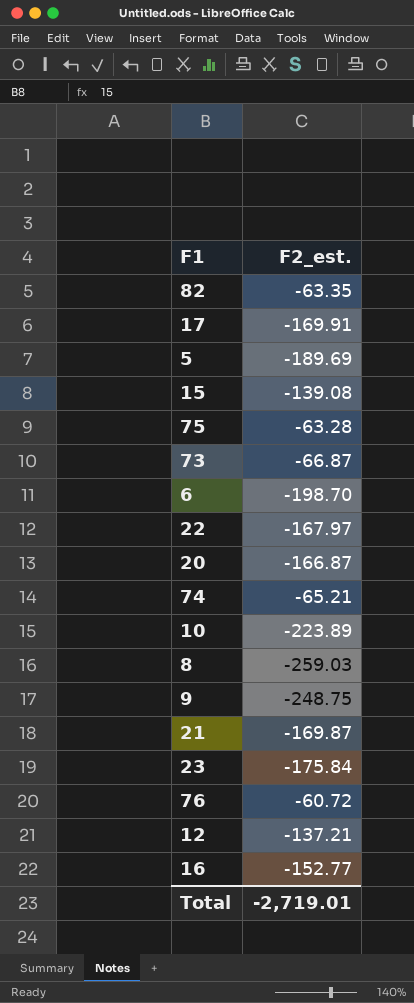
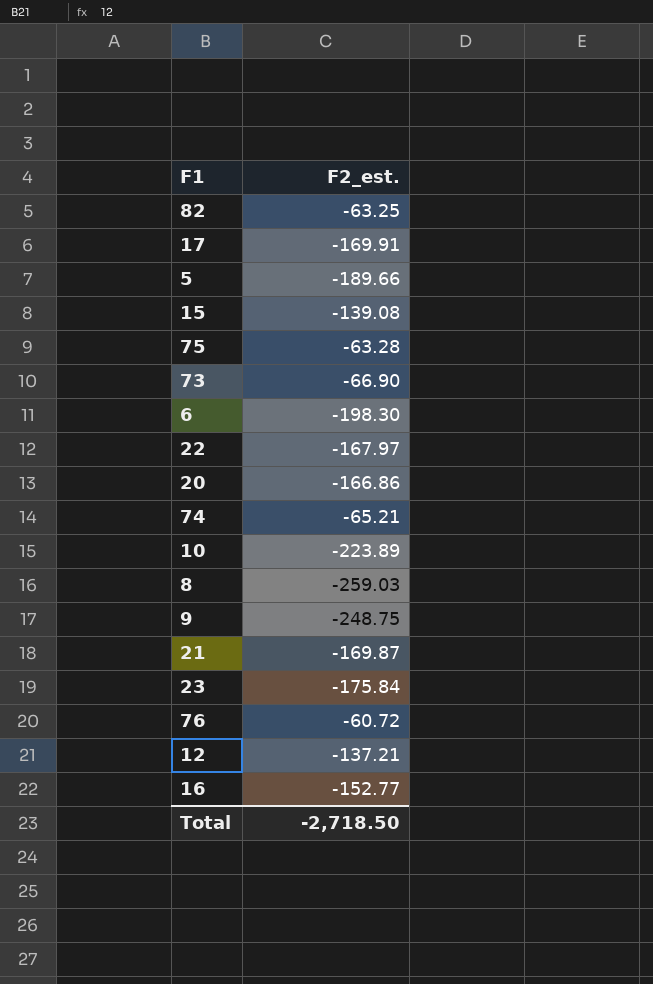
82 | F2_est.: -63.35 -> -63.25
5 | F2_est.: -189.69 -> -189.66
73 | F2_est.: -66.87 -> -66.90
6 | F2_est.: -198.70 -> -198.30
20 | F2_est.: -166.87 -> -166.86
Total | F2_est.: -2,719.01 -> -2,718.50

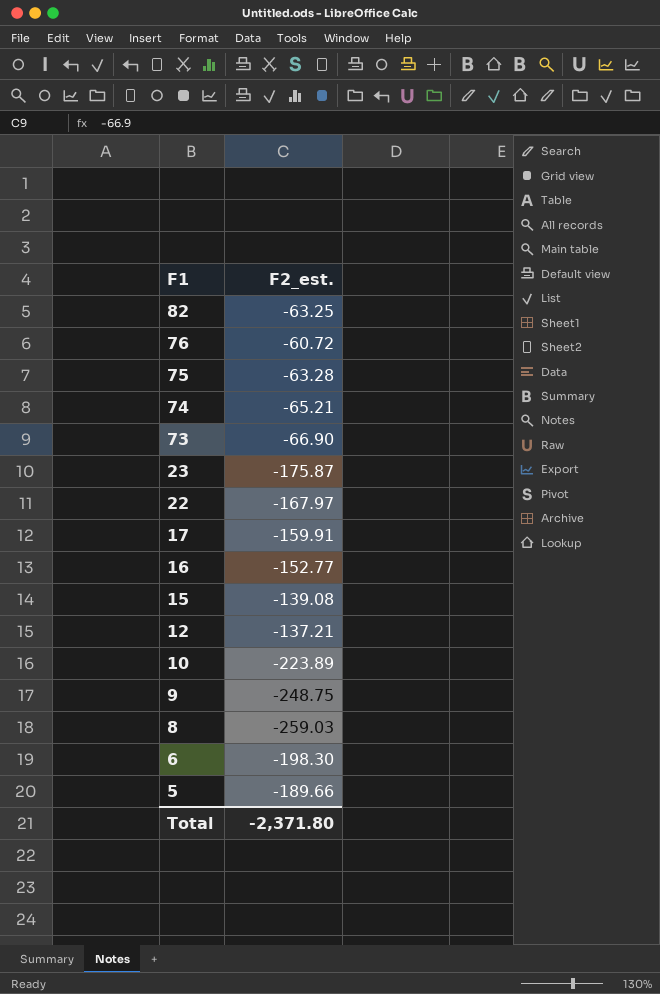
row order: none -> F1 descending
row 20: -166.86 -> none
row 21: -169.87 -> none
23 | F2_est.: -175.84 -> -175.87
17 | F2_est.: -169.91 -> -159.91
Total | F2_est.: -2,718.50 -> -2,371.80

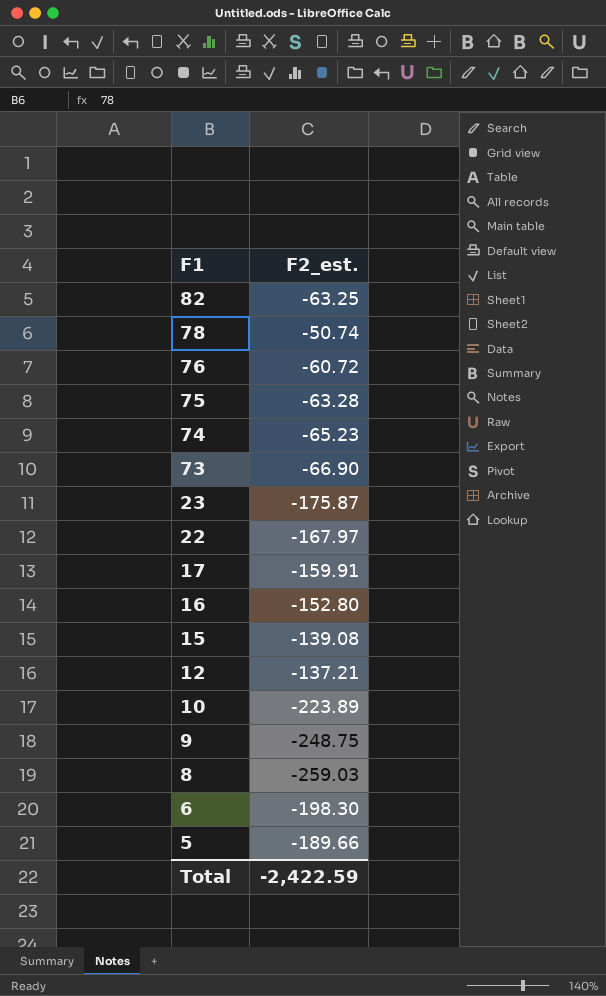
row 78: none -> -50.74
74 | F2_est.: -65.21 -> -65.23
16 | F2_est.: -152.77 -> -152.80
Total | F2_est.: -2,371.80 -> -2,422.59

